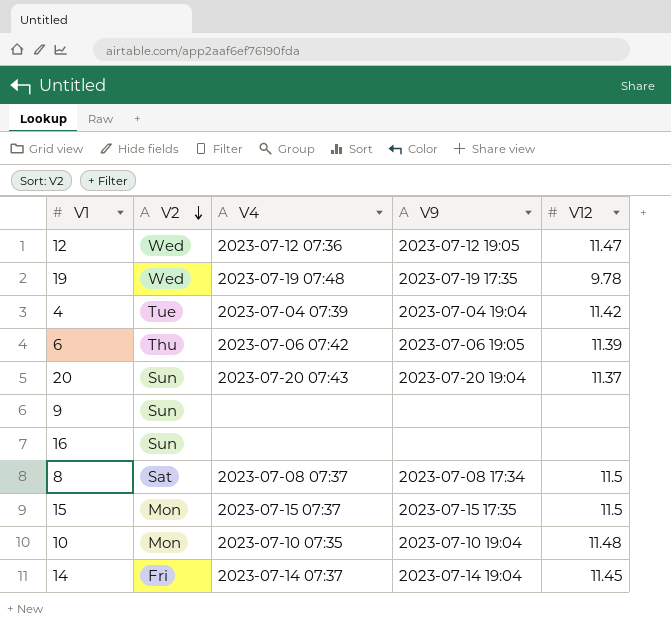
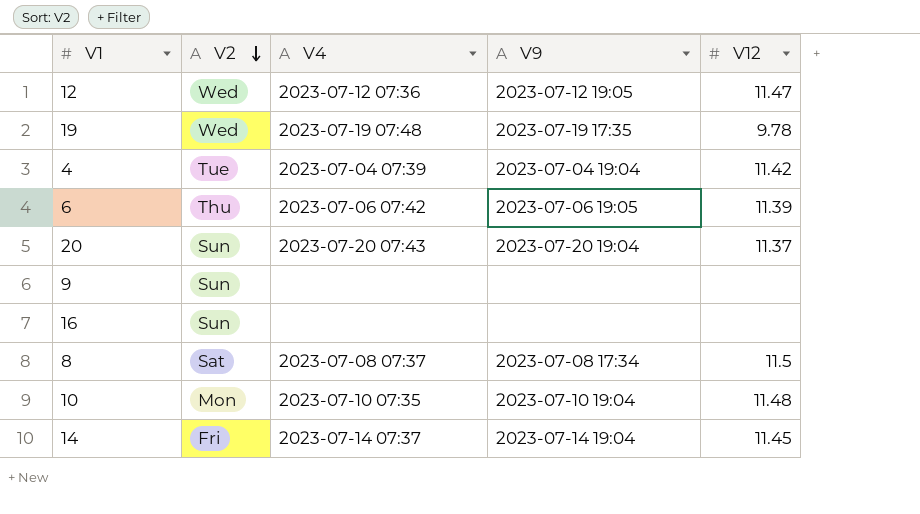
row 15: Mon | 2023-07-15 07:37 | 2023-07-15 17:35 | 11.5 -> none

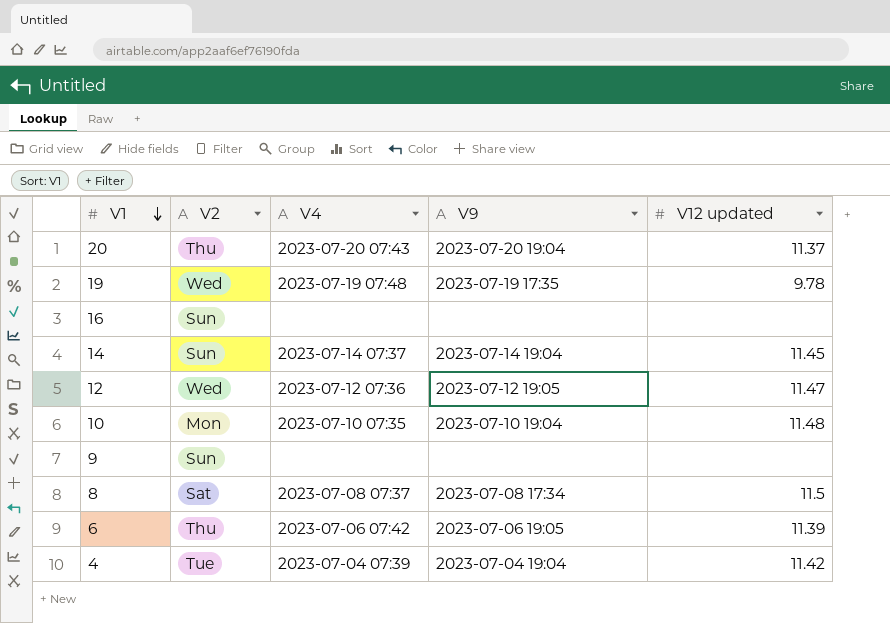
row order: V2 descending -> V1 descending
column name: V12 -> V12 updated
20 | V2: Sun -> Thu
14 | V2: Fri -> Sun

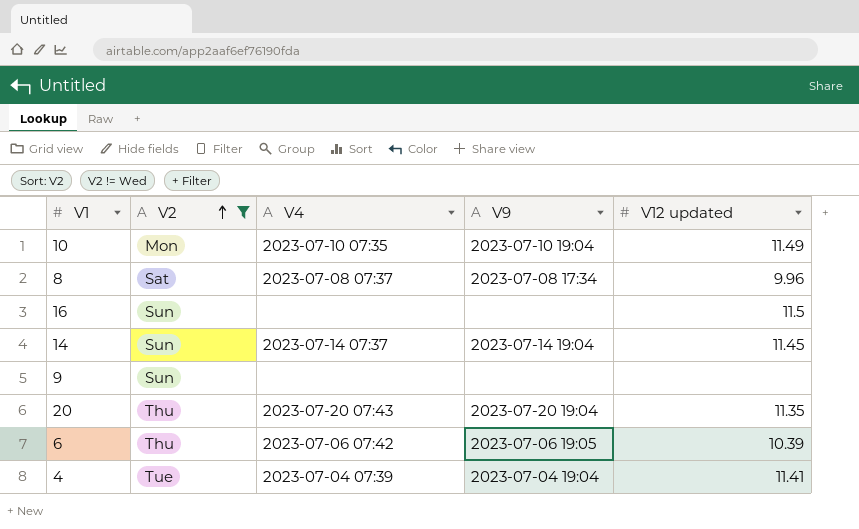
filter: none -> V2 != Wed
row order: V1 descending -> V2 ascending
10 | V12 updated: 11.48 -> 11.49
8 | V12 updated: 11.5 -> 9.96
16 | V12 updated: none -> 11.5
20 | V12 updated: 11.37 -> 11.35
6 | V12 updated: 11.39 -> 10.39
4 | V12 updated: 11.42 -> 11.41

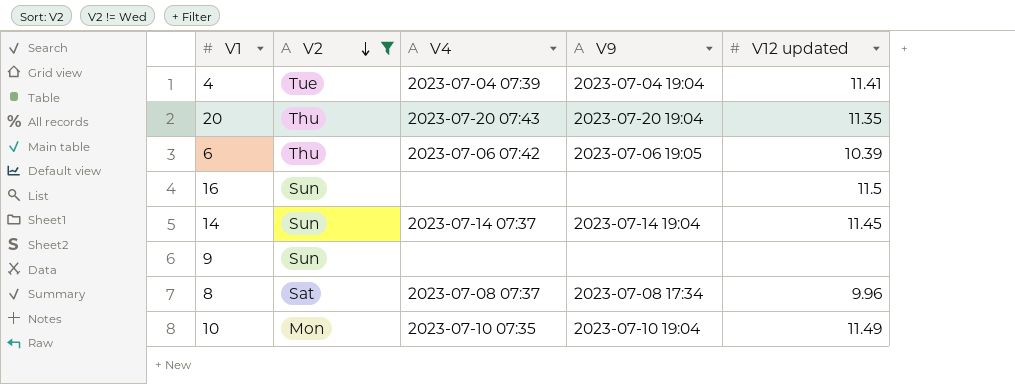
row order: V2 ascending -> V2 descending

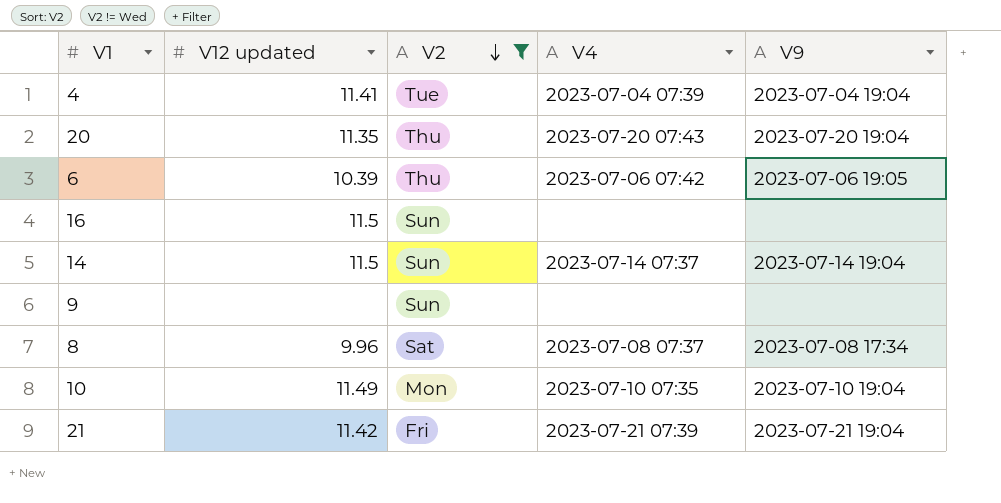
column V12 updated | position: 5 -> 2
14 | V12 updated: 11.45 -> 11.5
row 21: none -> 11.42 | Fri | 2023-07-21 07:39 | 2023-07-21 19:04

